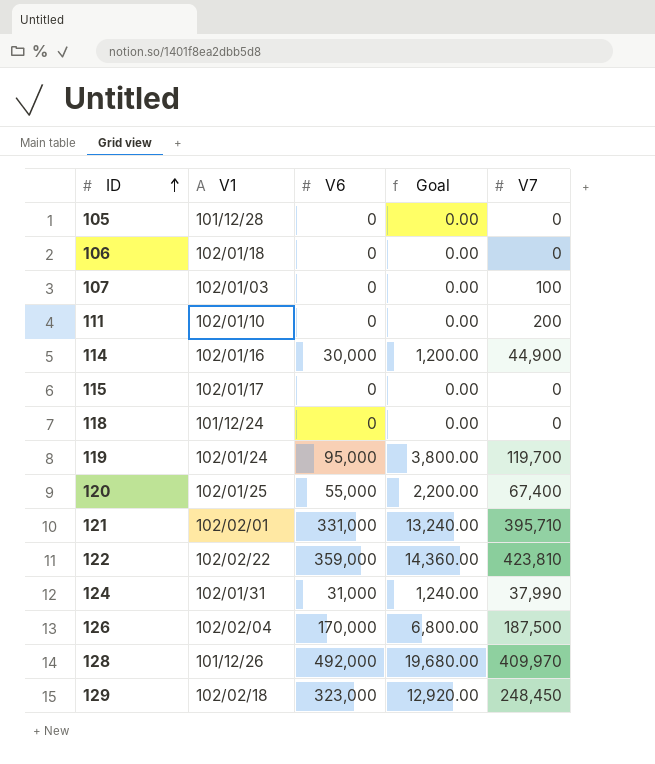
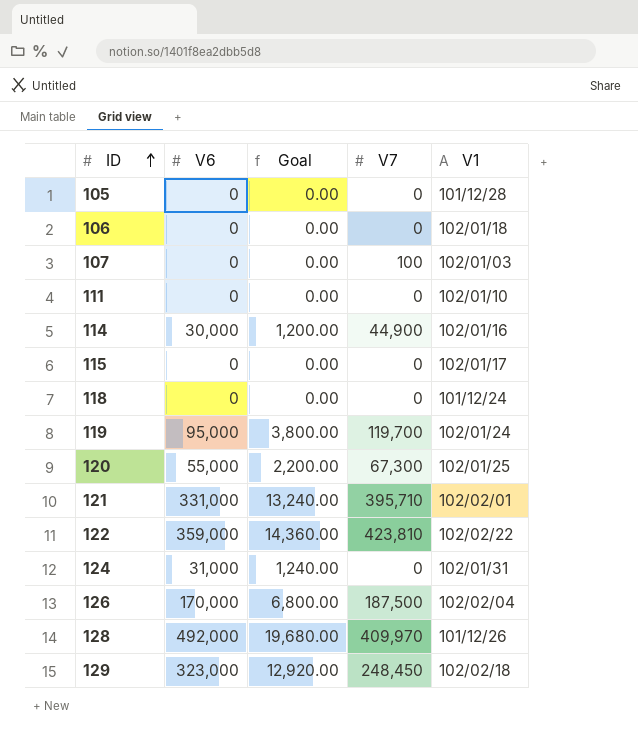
column V1 | position: 2 -> 5
111 | V7: 200 -> 0
120 | V7: 67,400 -> 67,300
124 | V7: 37,990 -> 0

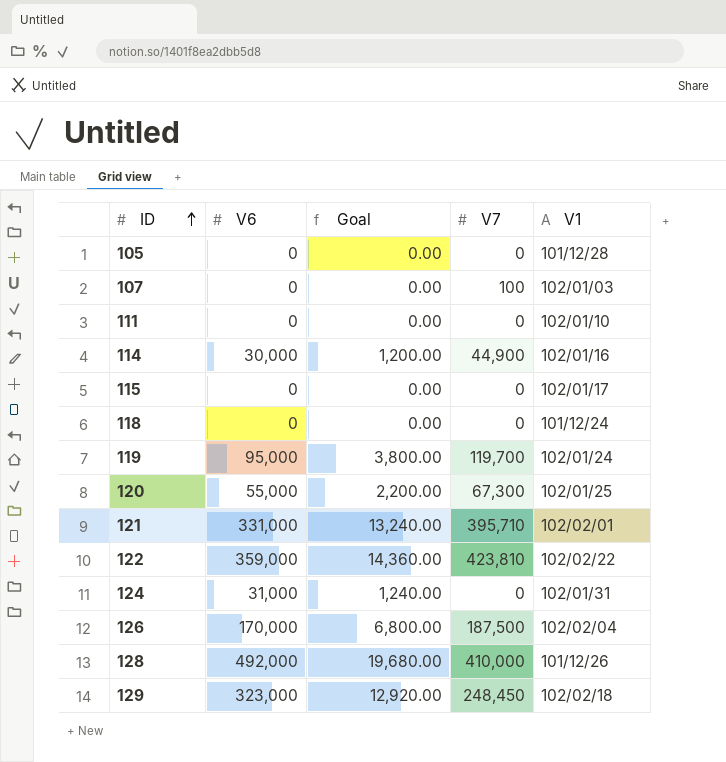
row 106: 0 | 0.00 | 0 | 102/01/18 -> none
128 | V7: 409,970 -> 410,000

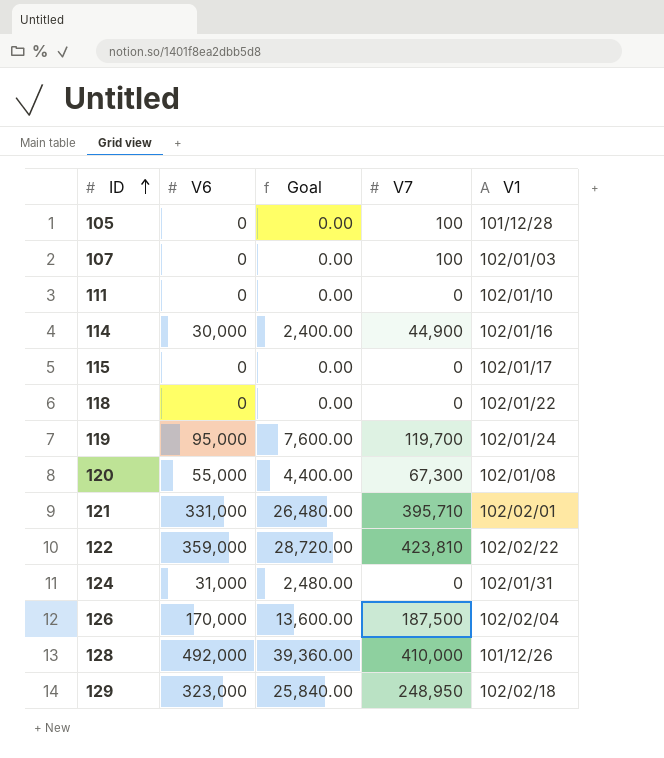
column Goal | formula: [V6] * 0.04 -> [V6] * 0.08
105 | V7: 0 -> 100
118 | V1: 101/12/24 -> 102/01/22
120 | V1: 102/01/25 -> 102/01/08
129 | V7: 248,450 -> 248,950

